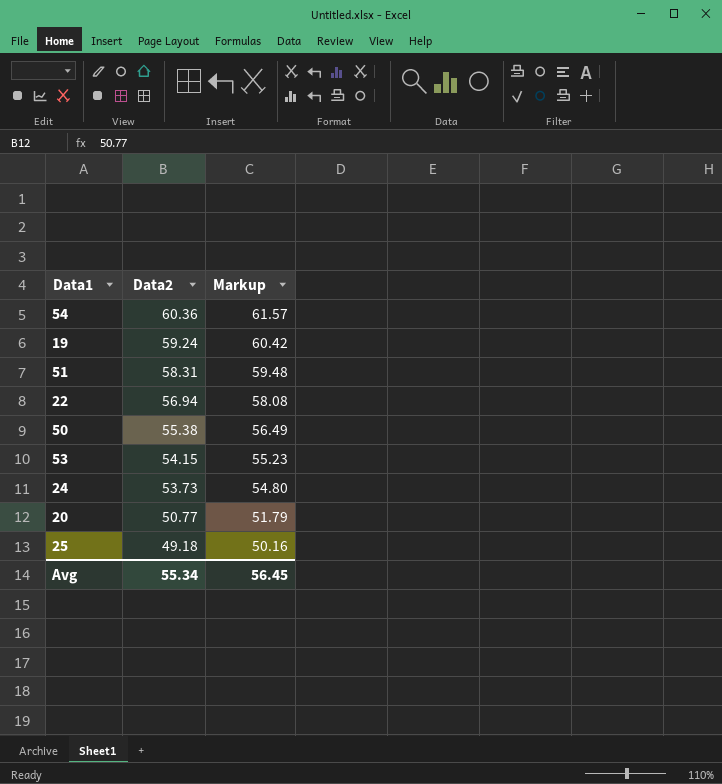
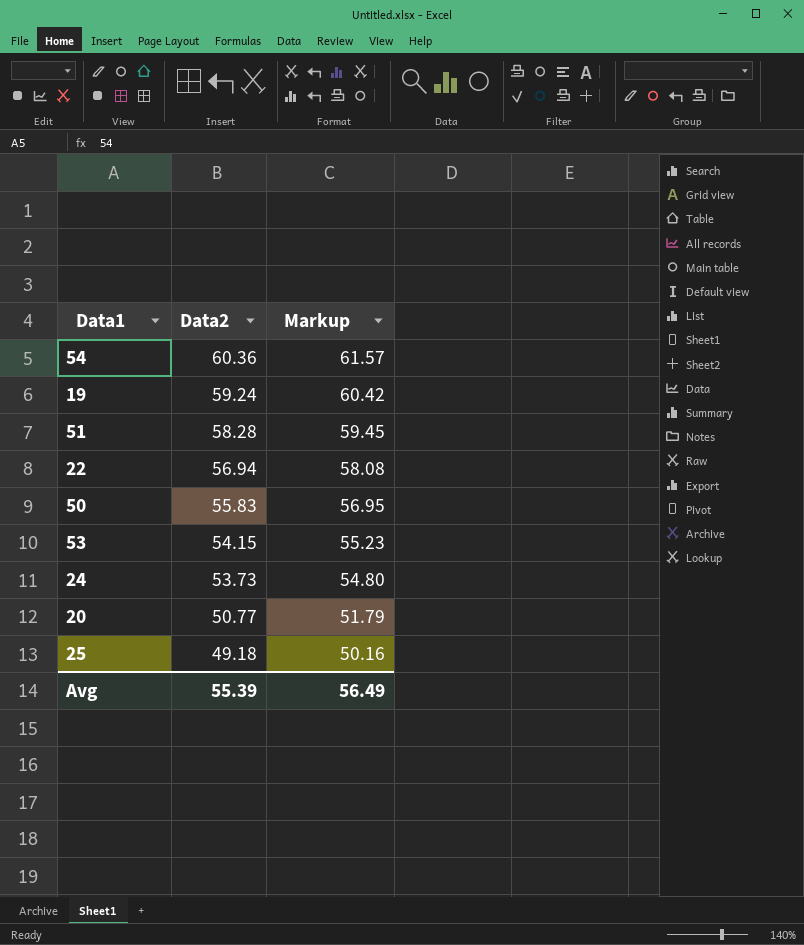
51 | Data2: 58.31 -> 58.28
51 | Markup: 59.48 -> 59.45
50 | Data2: 55.38 -> 55.83
50 | Markup: 56.49 -> 56.95
Avg | Data2: 55.34 -> 55.39
Avg | Markup: 56.45 -> 56.49

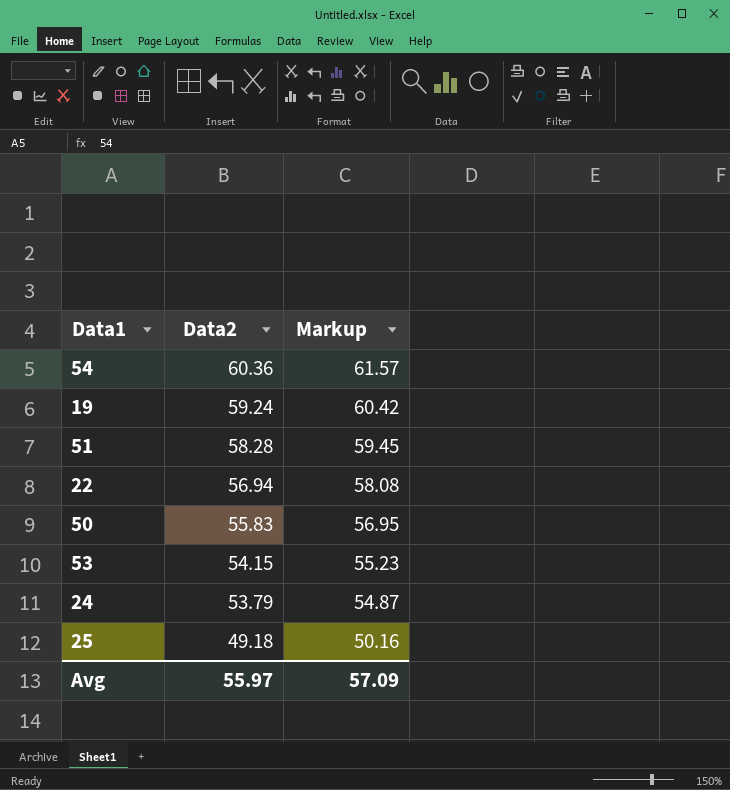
row 20: 50.77 | 51.79 -> none
24 | Data2: 53.73 -> 53.79
24 | Markup: 54.80 -> 54.87
Avg | Data2: 55.39 -> 55.97
Avg | Markup: 56.49 -> 57.09

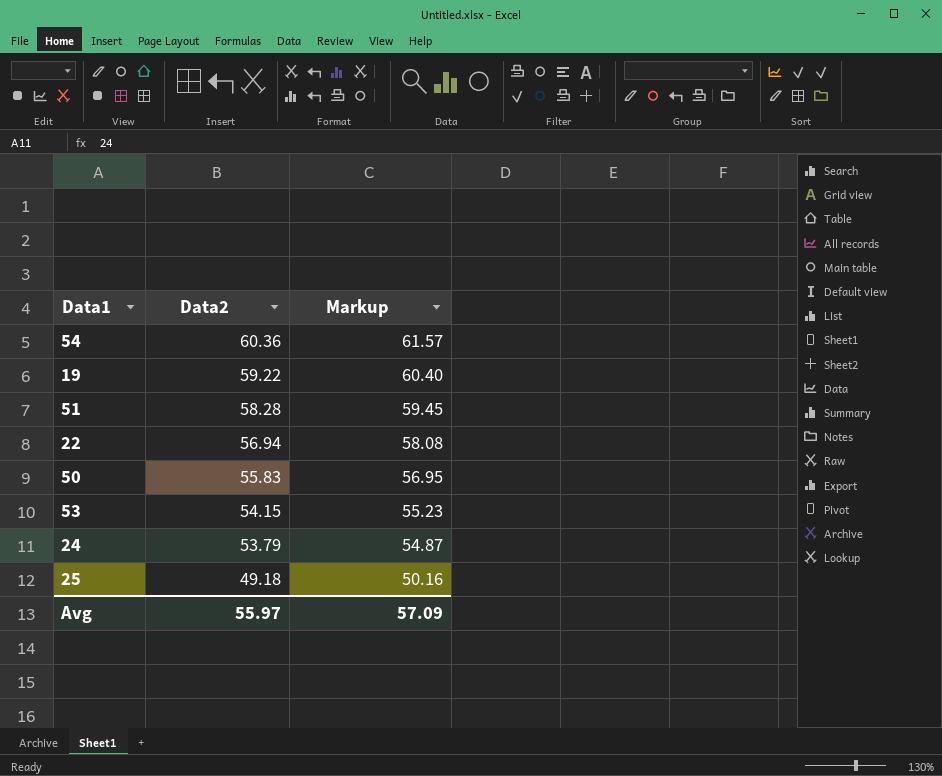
19 | Data2: 59.24 -> 59.22
19 | Markup: 60.42 -> 60.40

